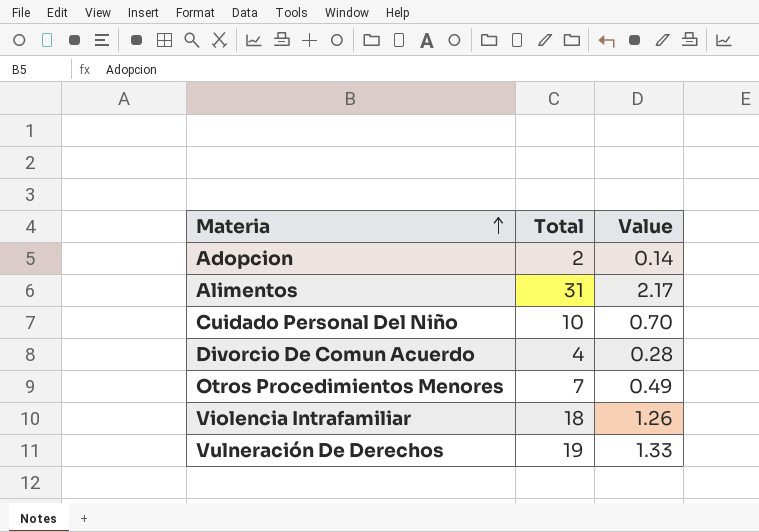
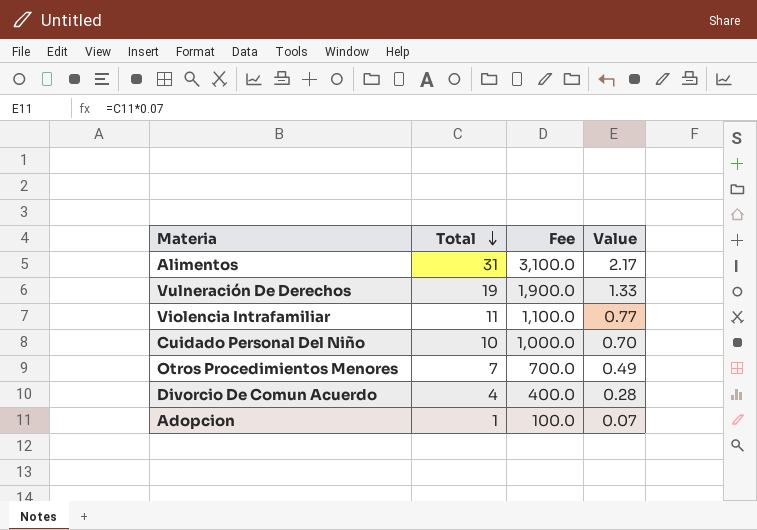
row order: Materia ascending -> Total descending
column Fee | formula: none -> [Total] * 100
Violencia Intrafamiliar | Total: 18 -> 11
Violencia Intrafamiliar | Value: 1.26 -> 0.77
Adopcion | Total: 2 -> 1
Adopcion | Value: 0.14 -> 0.07

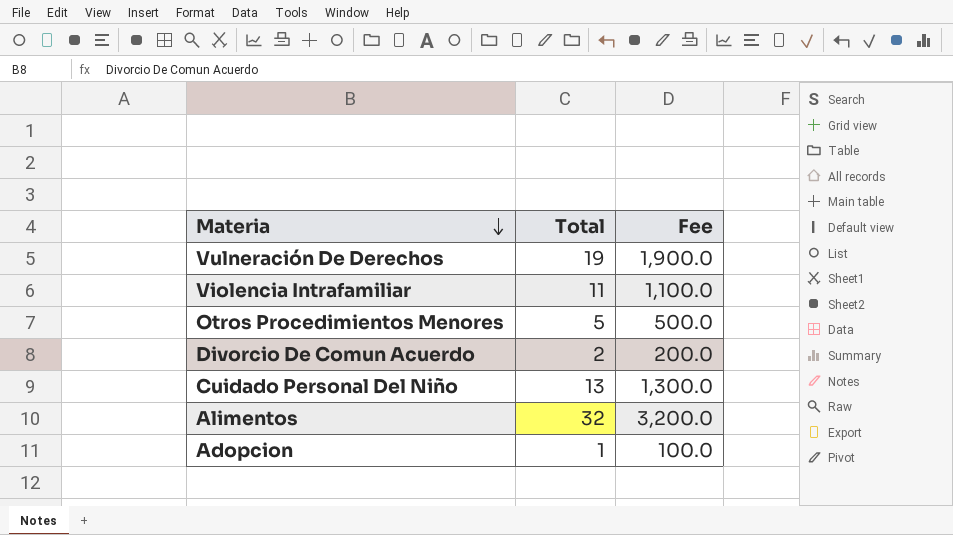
row order: Total descending -> Materia descending
column Value | formula: [Total] * 0.07 -> none
Otros Procedimientos Menores | Total: 7 -> 5
Otros Procedimientos Menores | Fee: 700.0 -> 500.0
Divorcio De Comun Acuerdo | Total: 4 -> 2
Divorcio De Comun Acuerdo | Fee: 400.0 -> 200.0
Cuidado Personal Del Niño | Total: 10 -> 13
Cuidado Personal Del Niño | Fee: 1,000.0 -> 1,300.0
Alimentos | Total: 31 -> 32
Alimentos | Fee: 3,100.0 -> 3,200.0

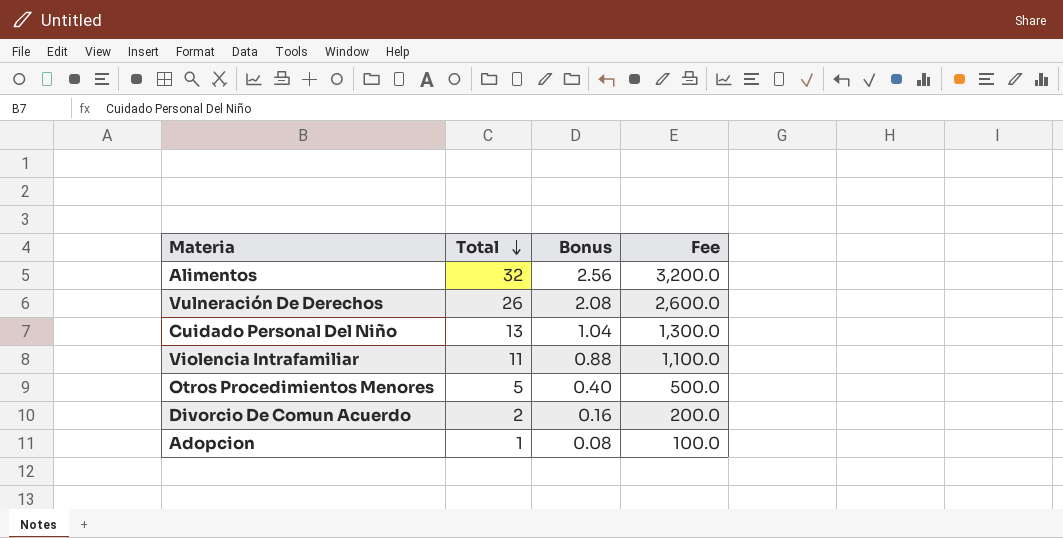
row order: Materia descending -> Total descending
column Bonus | formula: none -> [Total] * 0.08
Vulneración De Derechos | Total: 19 -> 26
Vulneración De Derechos | Fee: 1,900.0 -> 2,600.0

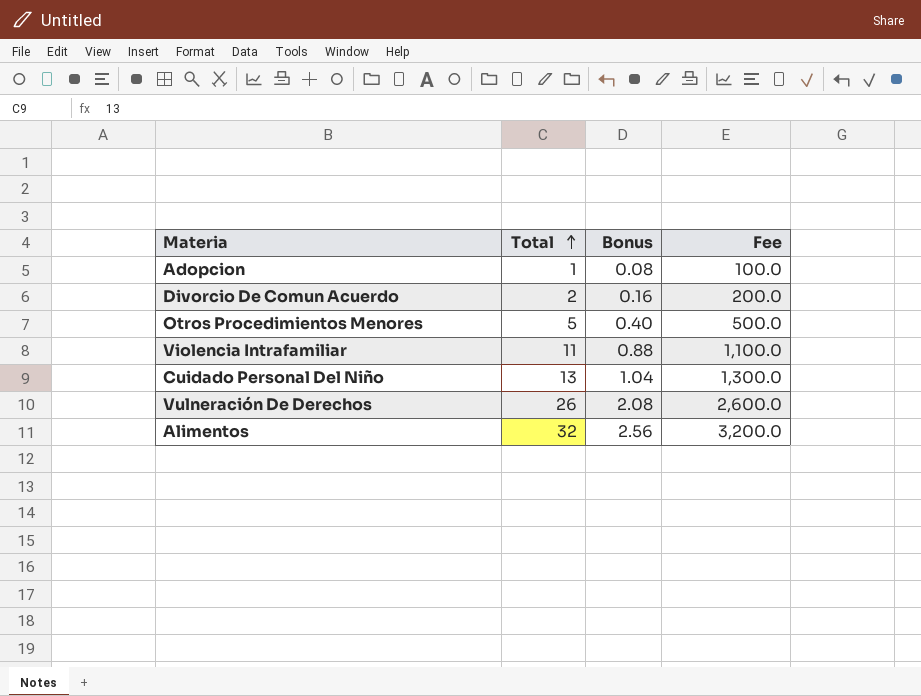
row order: Total descending -> Total ascending

